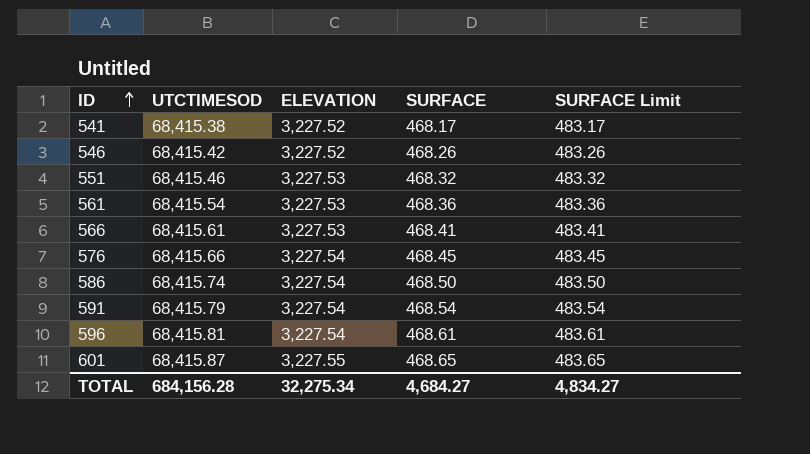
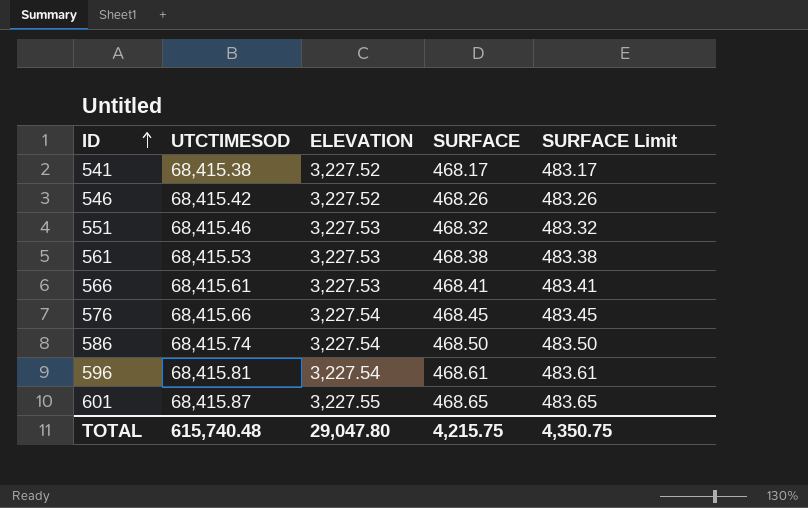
row 591: 68,415.79 | 3,227.54 | 468.54 | 483.54 -> none
561 | UTCTIMESOD: 68,415.54 -> 68,415.53
561 | SURFACE: 468.36 -> 468.38
561 | SURFACE Limit: 483.36 -> 483.38
TOTAL | UTCTIMESOD: 684,156.28 -> 615,740.48
TOTAL | ELEVATION: 32,275.34 -> 29,047.80
TOTAL | SURFACE: 4,684.27 -> 4,215.75
TOTAL | SURFACE Limit: 4,834.27 -> 4,350.75

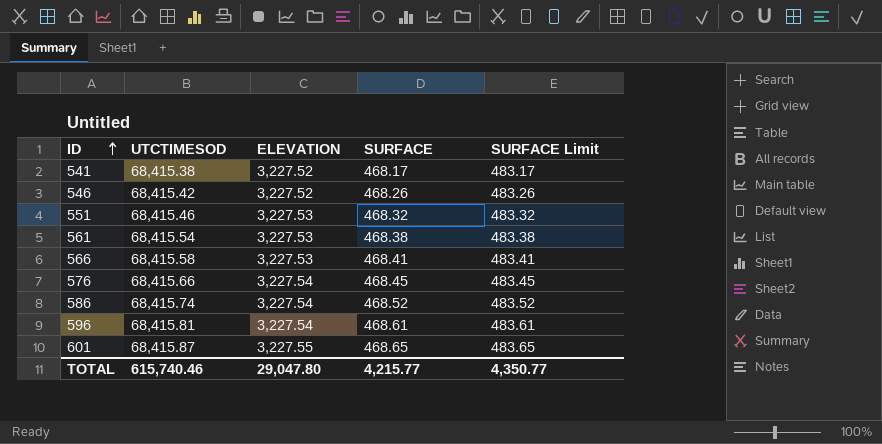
561 | UTCTIMESOD: 68,415.53 -> 68,415.54
566 | UTCTIMESOD: 68,415.61 -> 68,415.58
586 | SURFACE: 468.50 -> 468.52
586 | SURFACE Limit: 483.50 -> 483.52
TOTAL | UTCTIMESOD: 615,740.48 -> 615,740.46
TOTAL | SURFACE: 4,215.75 -> 4,215.77
TOTAL | SURFACE Limit: 4,350.75 -> 4,350.77

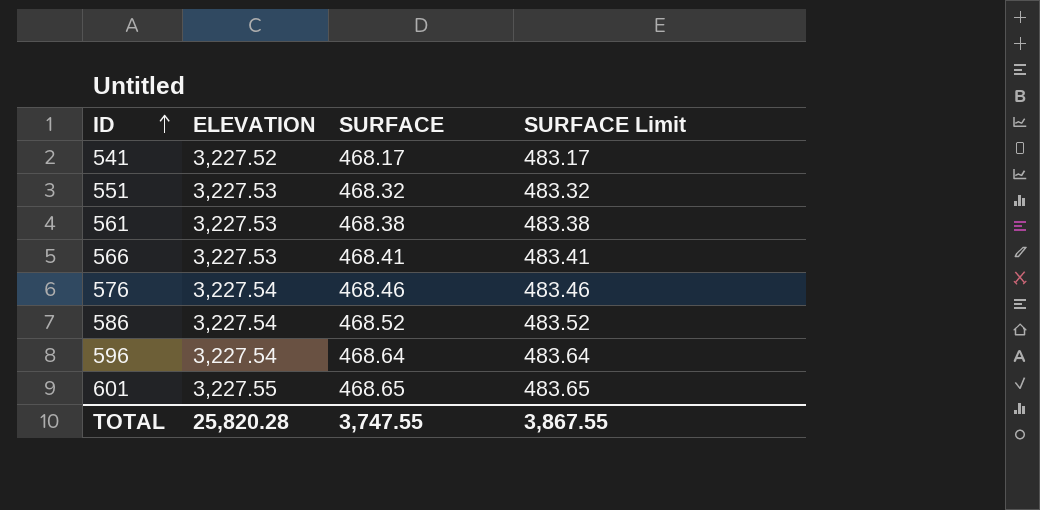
column UTCTIMESOD | position: 2 -> none
row 546: 68,415.42 | 3,227.52 | 468.26 | 483.26 -> none
576 | SURFACE: 468.45 -> 468.46
576 | SURFACE Limit: 483.45 -> 483.46
596 | SURFACE: 468.61 -> 468.64
596 | SURFACE Limit: 483.61 -> 483.64
TOTAL | ELEVATION: 29,047.80 -> 25,820.28
TOTAL | SURFACE: 4,215.77 -> 3,747.55
TOTAL | SURFACE Limit: 4,350.77 -> 3,867.55

